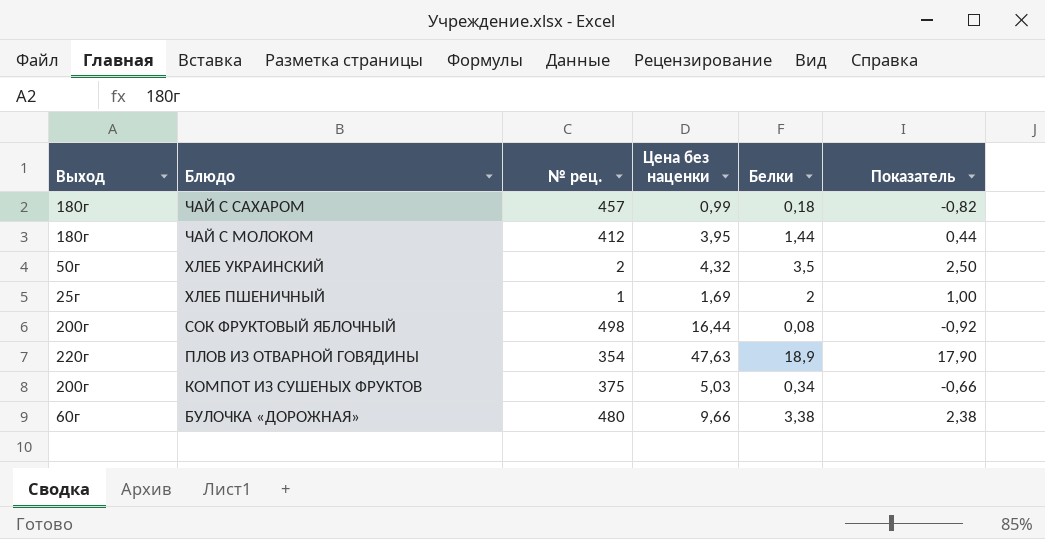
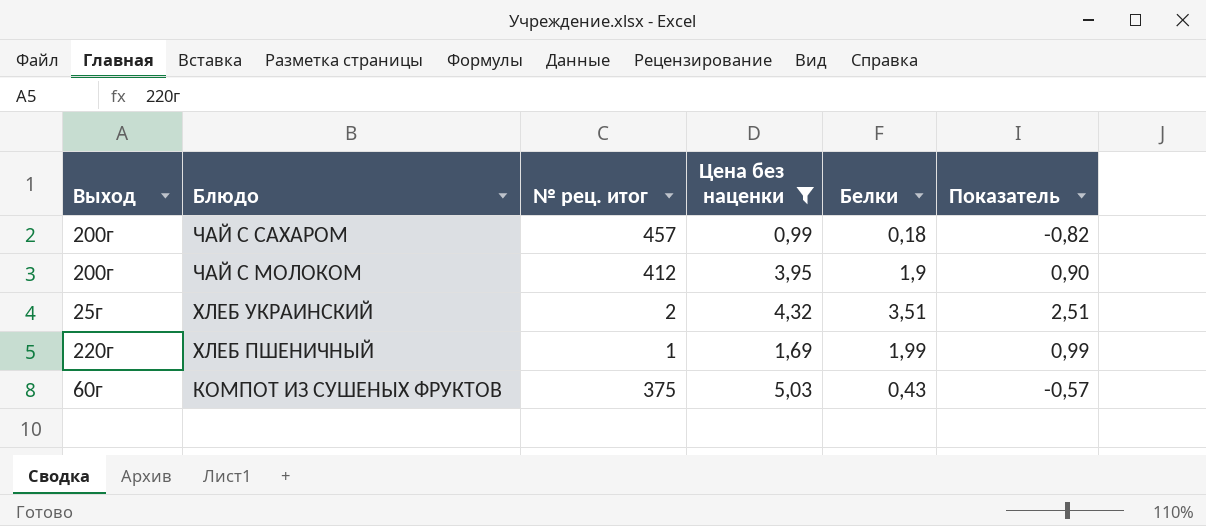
filter: none -> Цена без наценки <= 5,03
column name: № рец. -> № рец. итог
ЧАЙ С САХАРОМ | Выход: 180г -> 200г
ЧАЙ С МОЛОКОМ | Выход: 180г -> 200г
ЧАЙ С МОЛОКОМ | Белки: 1,44 -> 1,9
ЧАЙ С МОЛОКОМ | Показатель: 0,44 -> 0,90
ХЛЕБ УКРАИНСКИЙ | Выход: 50г -> 25г
ХЛЕБ УКРАИНСКИЙ | Белки: 3,5 -> 3,51
ХЛЕБ УКРАИНСКИЙ | Показатель: 2,50 -> 2,51
ХЛЕБ ПШЕНИЧНЫЙ | Выход: 25г -> 220г
ХЛЕБ ПШЕНИЧНЫЙ | Белки: 2 -> 1,99
ХЛЕБ ПШЕНИЧНЫЙ | Показатель: 1,00 -> 0,99
КОМПОТ ИЗ СУШЕНЫХ ФРУКТОВ | Выход: 200г -> 60г
КОМПОТ ИЗ СУШЕНЫХ ФРУКТОВ | Белки: 0,34 -> 0,43
КОМПОТ ИЗ СУШЕНЫХ ФРУКТОВ | Показатель: -0,66 -> -0,57

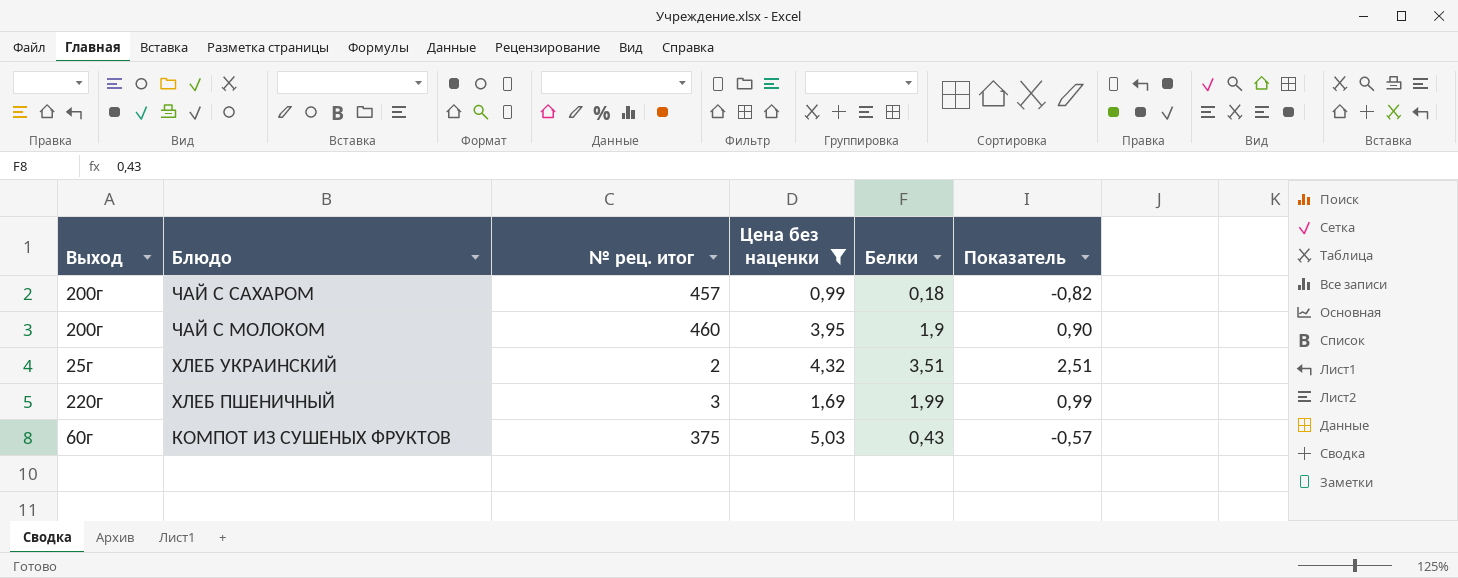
ЧАЙ С МОЛОКОМ | № рец. итог: 412 -> 460
ХЛЕБ ПШЕНИЧНЫЙ | № рец. итог: 1 -> 3

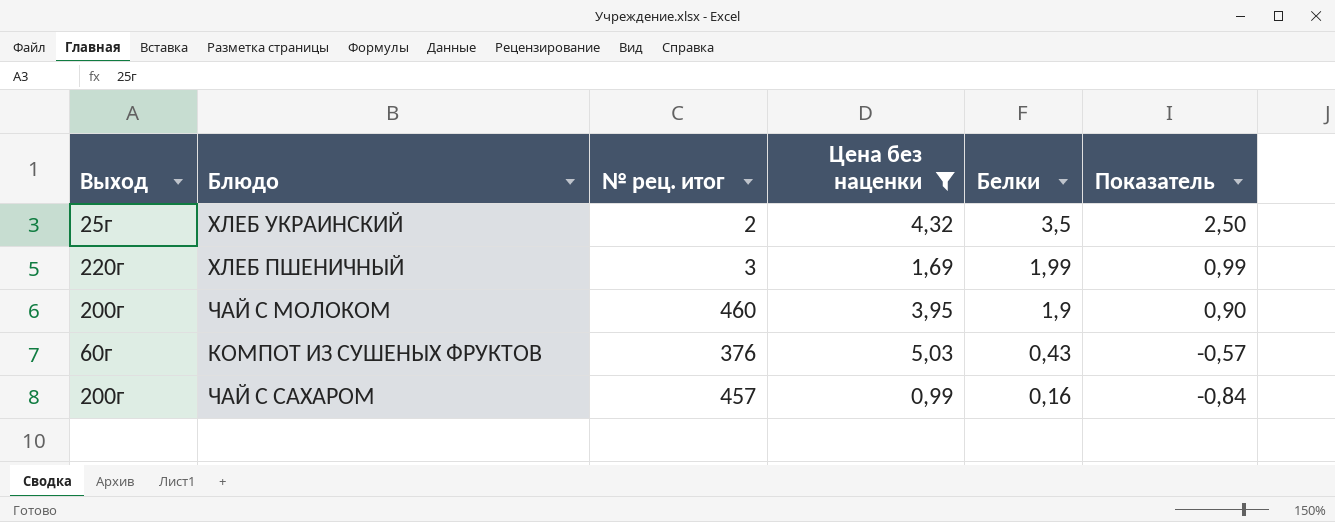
row order: Блюдо descending -> Белки descending
ХЛЕБ УКРАИНСКИЙ | Белки: 3,51 -> 3,5
ХЛЕБ УКРАИНСКИЙ | Показатель: 2,51 -> 2,50
КОМПОТ ИЗ СУШЕНЫХ ФРУКТОВ | № рец. итог: 375 -> 376
ЧАЙ С САХАРОМ | Белки: 0,18 -> 0,16
ЧАЙ С САХАРОМ | Показатель: -0,82 -> -0,84

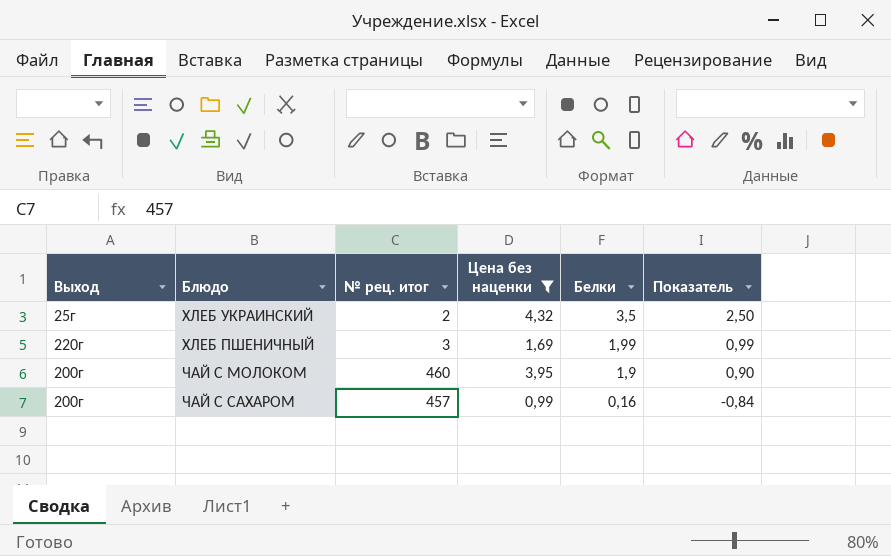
row КОМПОТ ИЗ СУШЕНЫХ ФРУКТОВ: 60г | 376 | 5,03 | 0,43 | -0,57 -> none

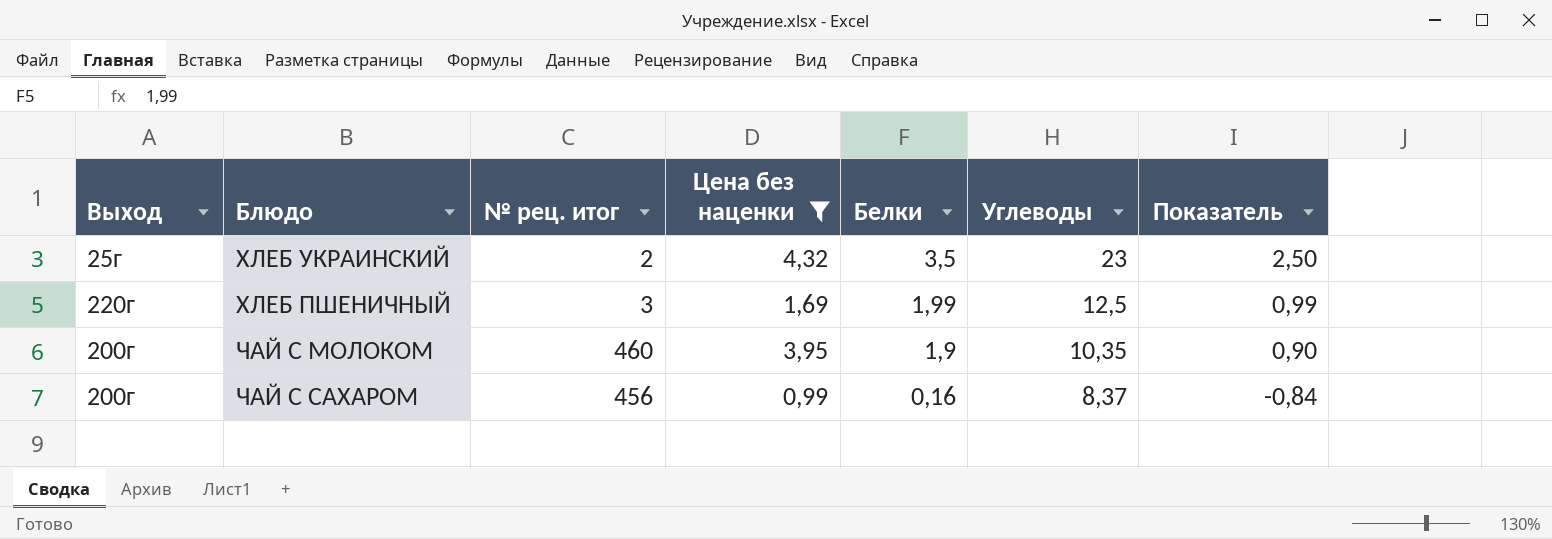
column Углеводы | position: none -> 6
ЧАЙ С САХАРОМ | № рец. итог: 457 -> 456

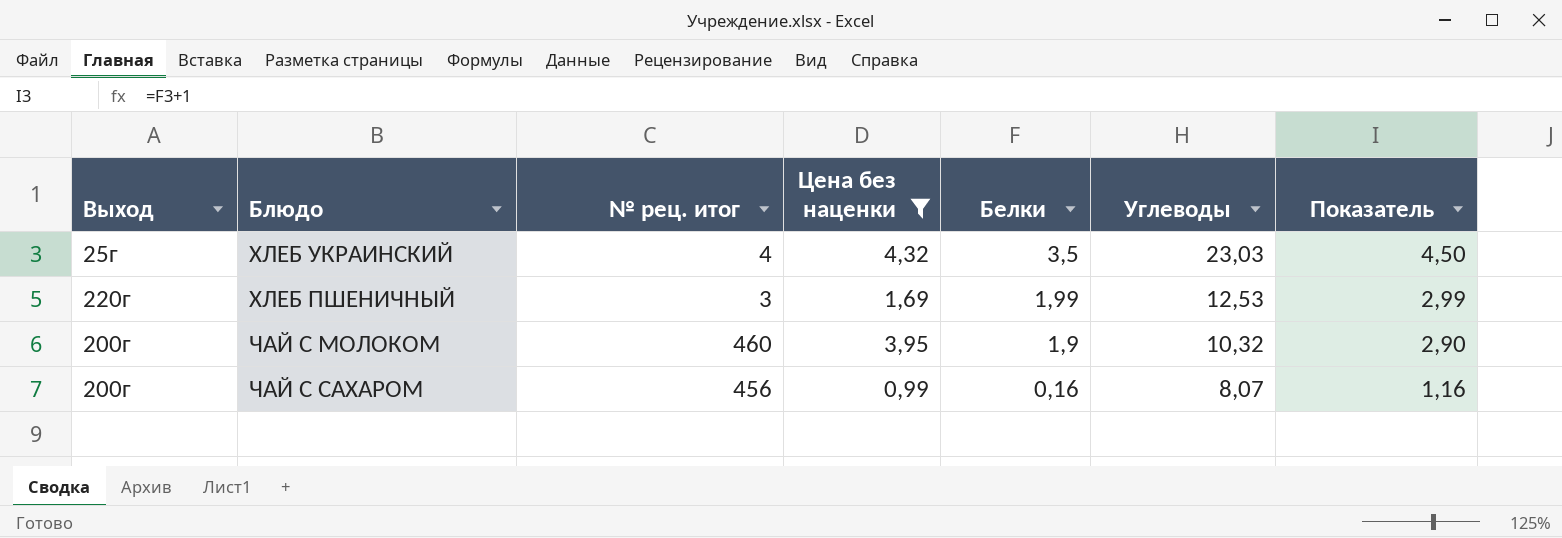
column Показатель | formula: [Белки] - 1 -> [Белки] + 1
ХЛЕБ УКРАИНСКИЙ | № рец. итог: 2 -> 4
ХЛЕБ УКРАИНСКИЙ | Углеводы: 23 -> 23,03
ХЛЕБ ПШЕНИЧНЫЙ | Углеводы: 12,5 -> 12,53
ЧАЙ С МОЛОКОМ | Углеводы: 10,35 -> 10,32
ЧАЙ С САХАРОМ | Углеводы: 8,37 -> 8,07

